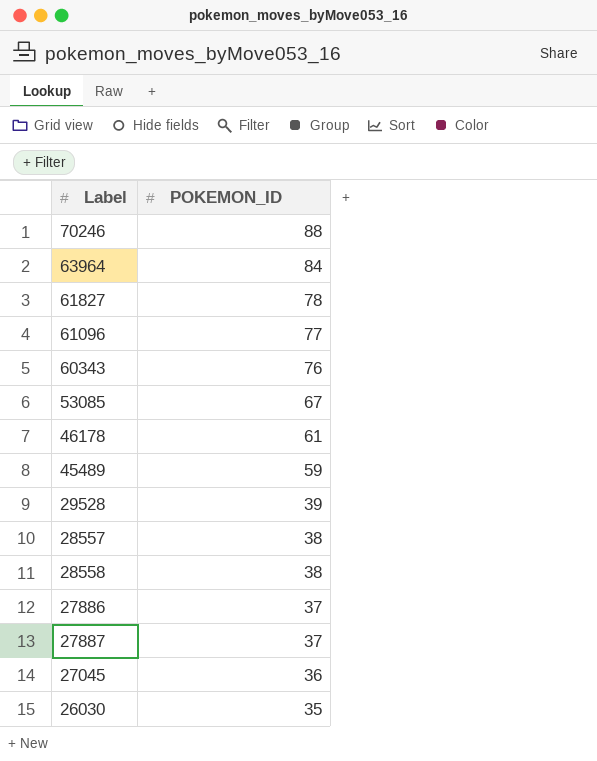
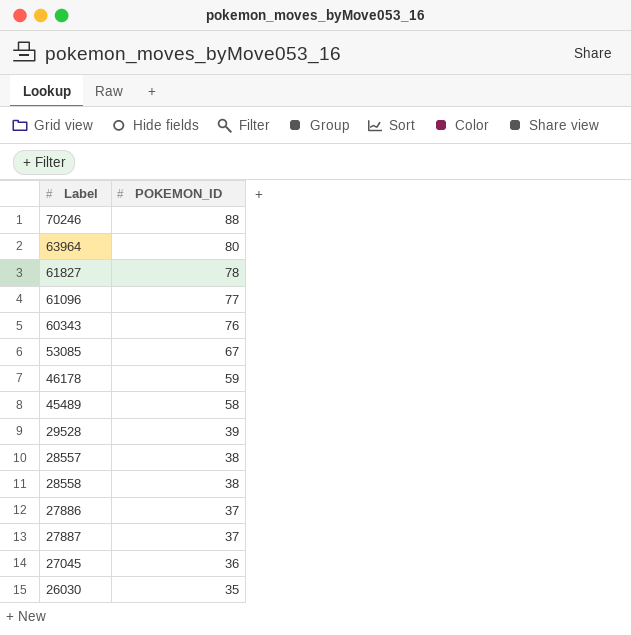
63964 | POKEMON_ID: 84 -> 80
46178 | POKEMON_ID: 61 -> 59
45489 | POKEMON_ID: 59 -> 58

